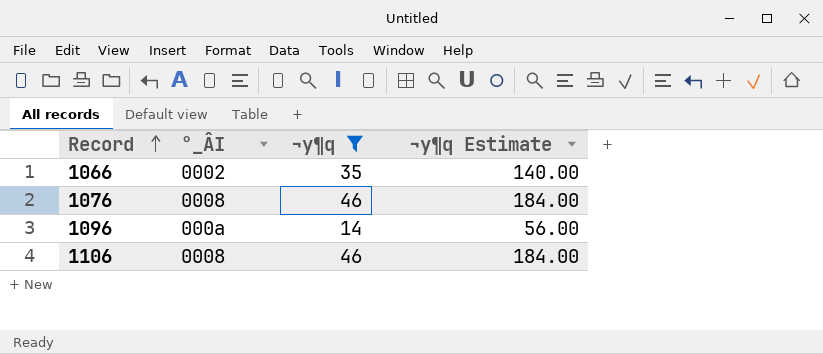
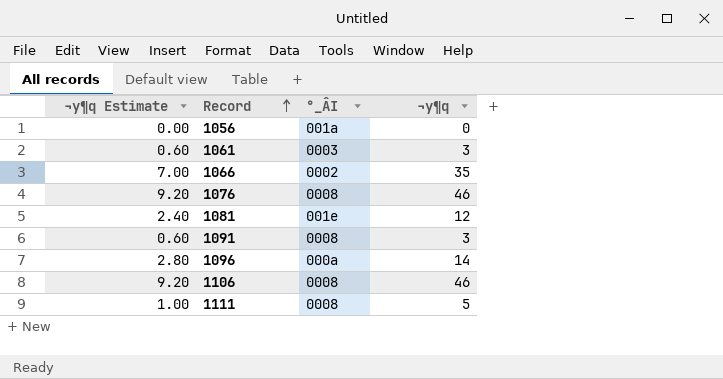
filter: ¬y¶q >= 14 -> none
column ¬y¶q Estimate | formula: [¬y¶q] * 4 -> [¬y¶q] * 0.2
column ¬y¶q Estimate | position: 4 -> 1

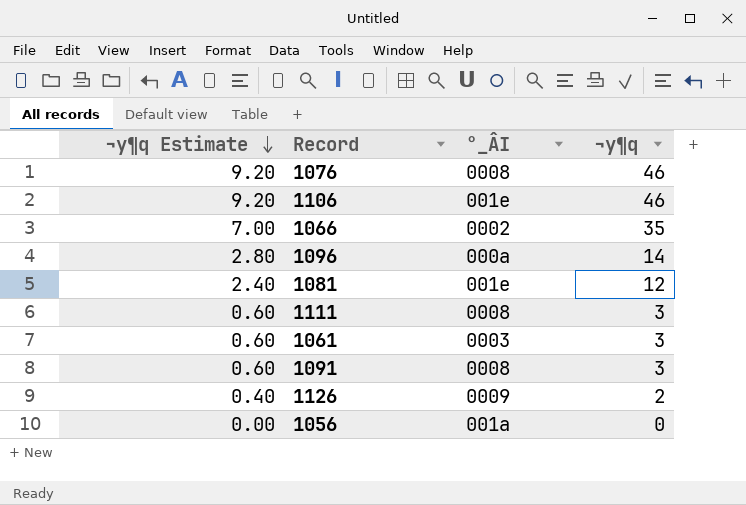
row order: Record ascending -> ¬y¶q Estimate descending
1106 | °_ÂI: 0008 -> 001e
1111 | ¬y¶q Estimate: 1.00 -> 0.60
1111 | ¬y¶q: 5 -> 3
row 1126: none -> 0.40 | 0009 | 2

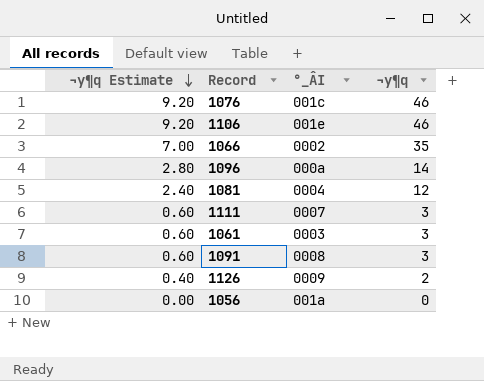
1076 | °_ÂI: 0008 -> 001c
1081 | °_ÂI: 001e -> 0004
1111 | °_ÂI: 0008 -> 0007

